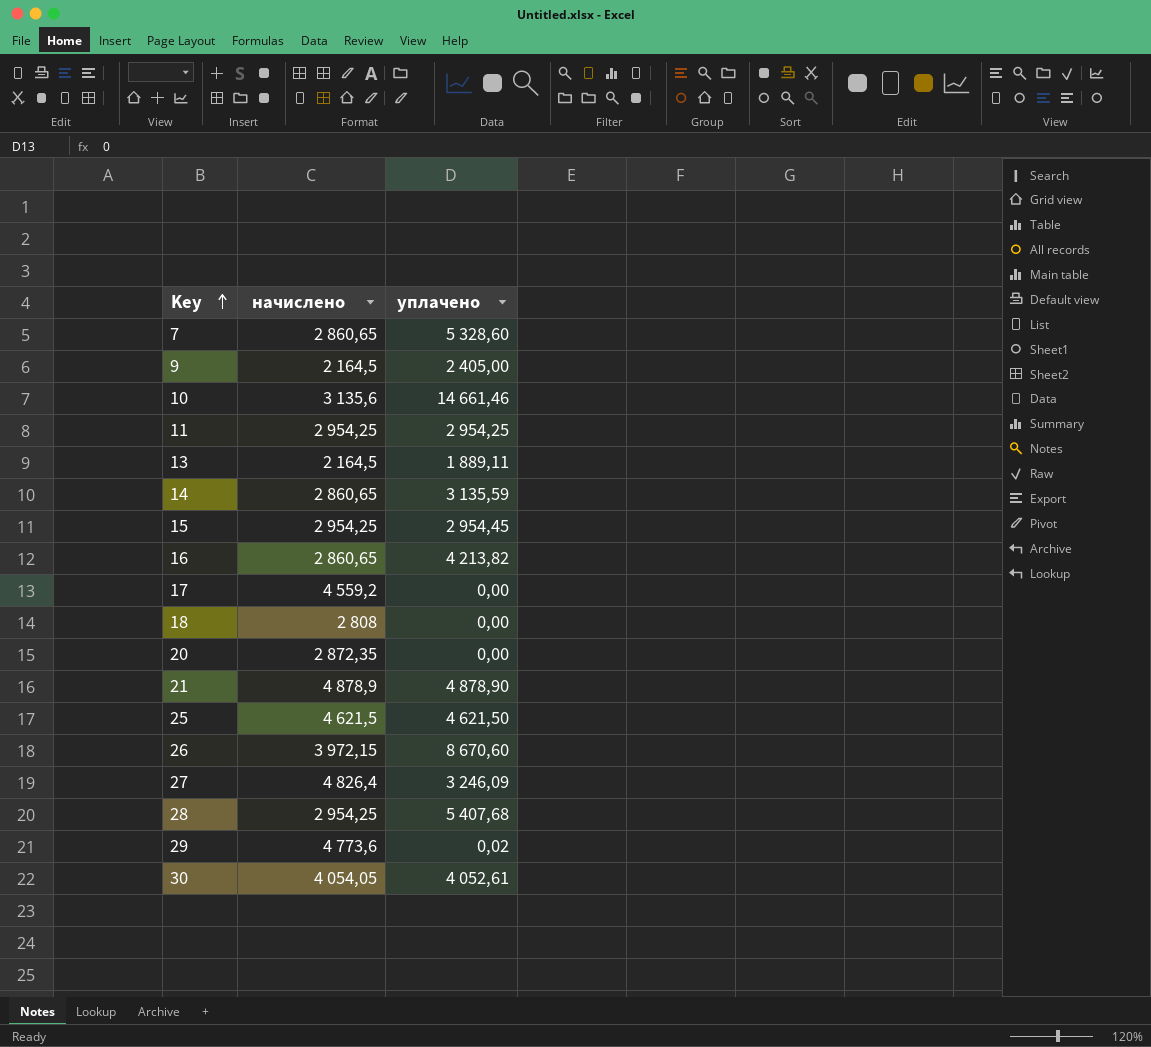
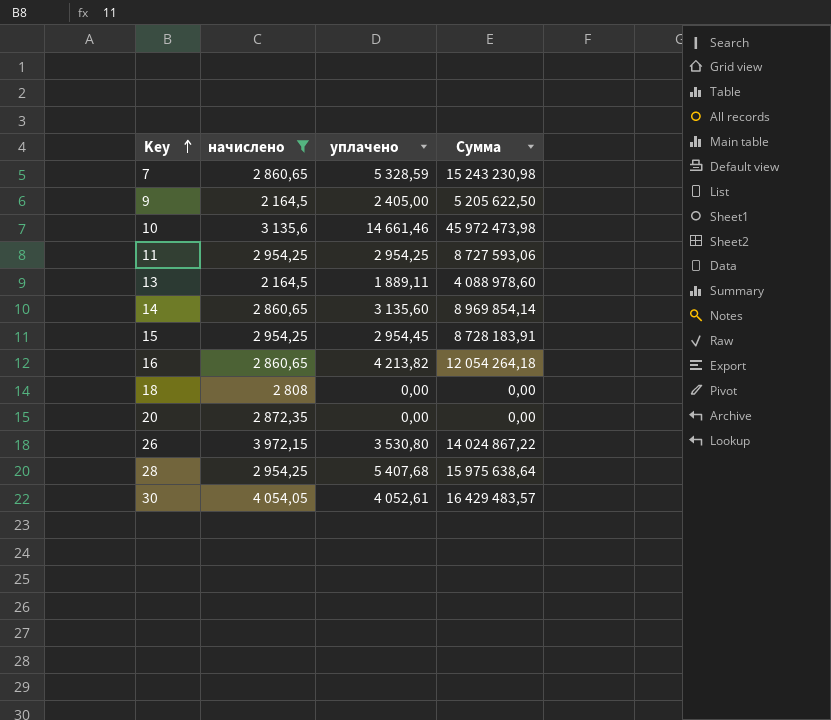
filter: none -> начислено <= 4 054,05
column Сумма | formula: none -> [начислено] * [уплачено]
7 | уплачено: 5 328,60 -> 5 328,59
14 | уплачено: 3 135,59 -> 3 135,60
26 | уплачено: 8 670,60 -> 3 530,80

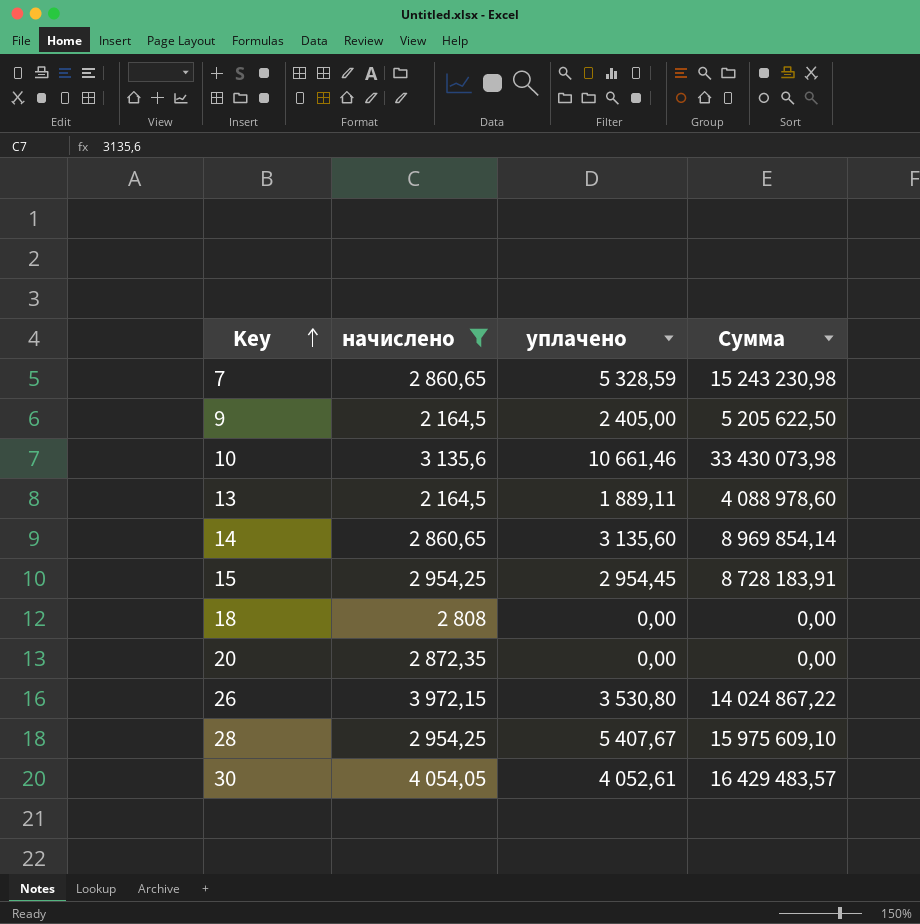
row 11: 2 954,25 | 2 954,25 | 8 727 593,06 -> none
row 16: 2 860,65 | 4 213,82 | 12 054 264,18 -> none
10 | уплачено: 14 661,46 -> 10 661,46
10 | Сумма: 45 972 473,98 -> 33 430 073,98
28 | уплачено: 5 407,68 -> 5 407,67
28 | Сумма: 15 975 638,64 -> 15 975 609,10

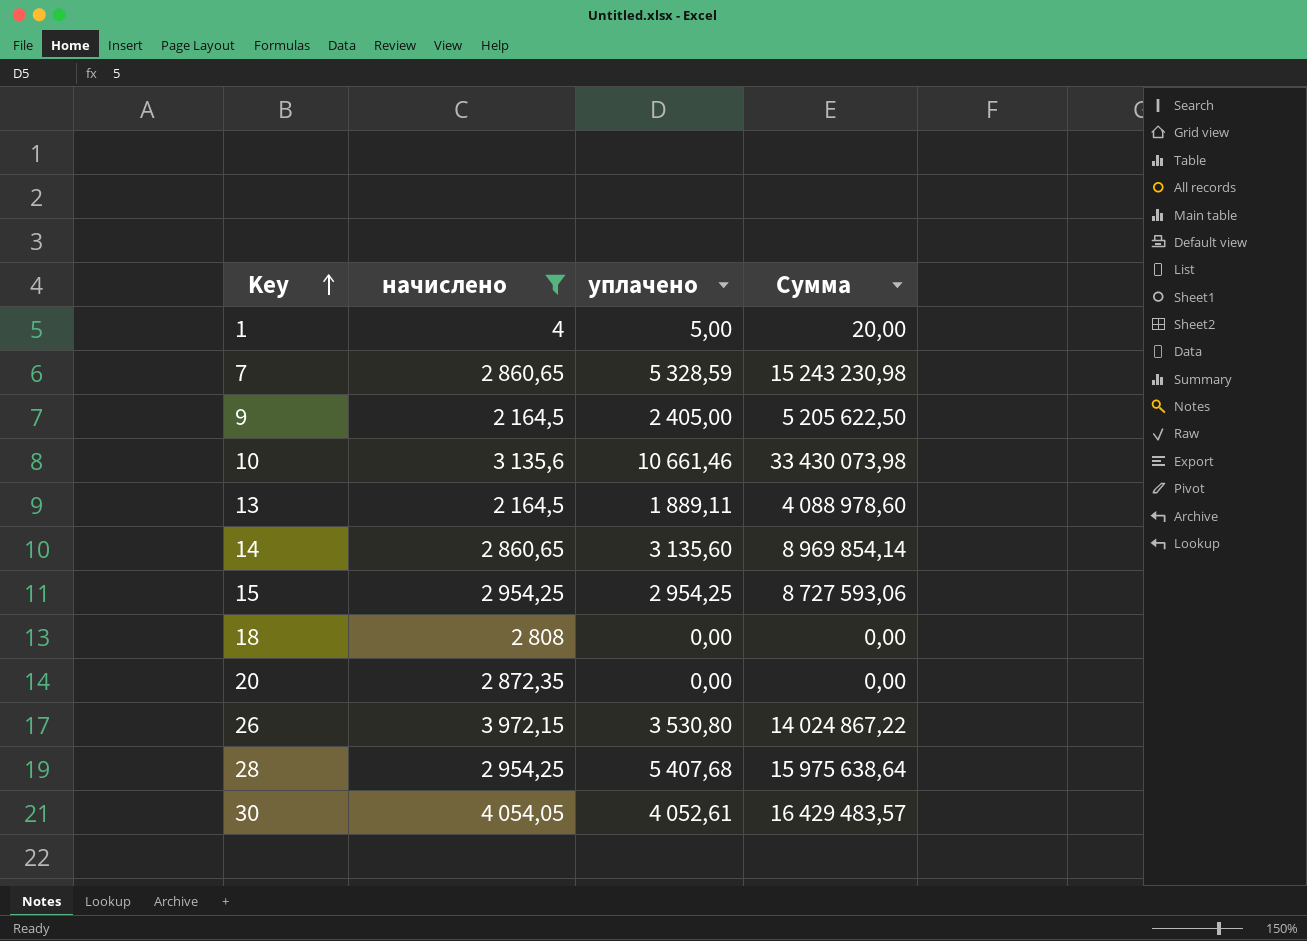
row 1: none -> 4 | 5,00 | 20,00
15 | уплачено: 2 954,45 -> 2 954,25
15 | Сумма: 8 728 183,91 -> 8 727 593,06
28 | уплачено: 5 407,67 -> 5 407,68
28 | Сумма: 15 975 609,10 -> 15 975 638,64

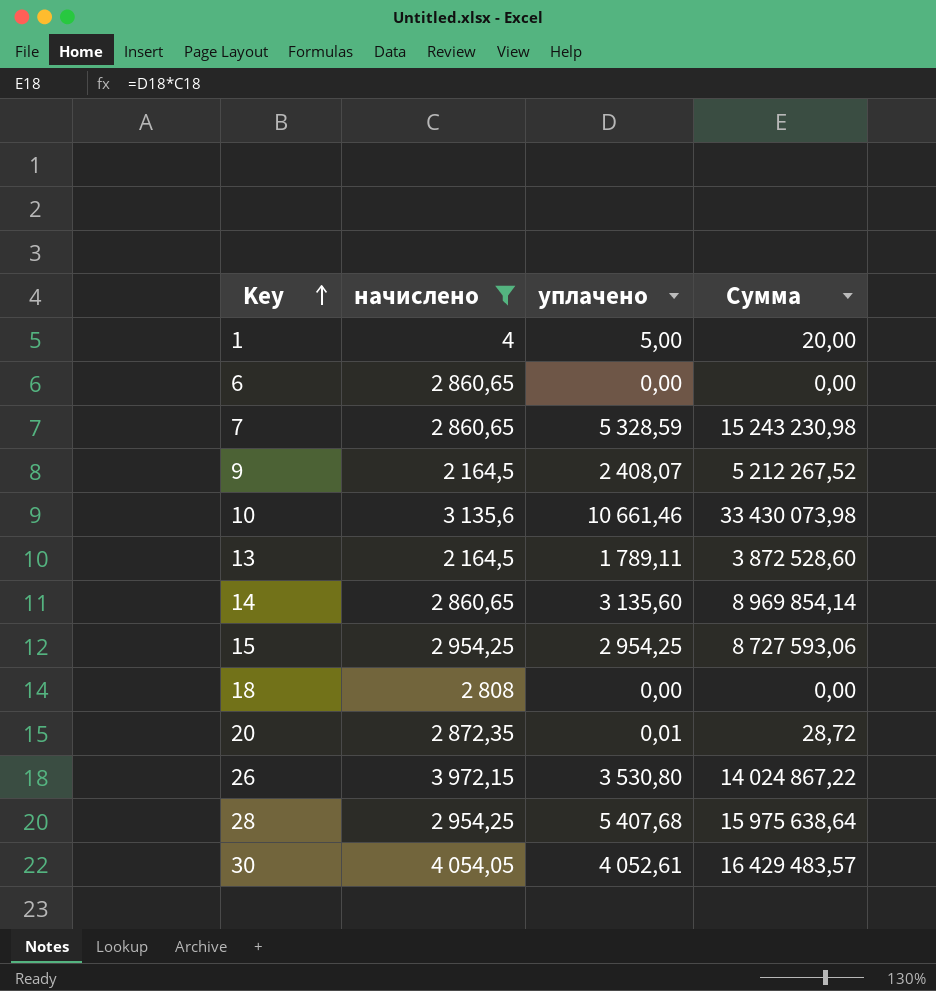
row 6: none -> 2 860,65 | 0,00 | 0,00
9 | уплачено: 2 405,00 -> 2 408,07
9 | Сумма: 5 205 622,50 -> 5 212 267,52
13 | уплачено: 1 889,11 -> 1 789,11
13 | Сумма: 4 088 978,60 -> 3 872 528,60
20 | уплачено: 0,00 -> 0,01
20 | Сумма: 0,00 -> 28,72

